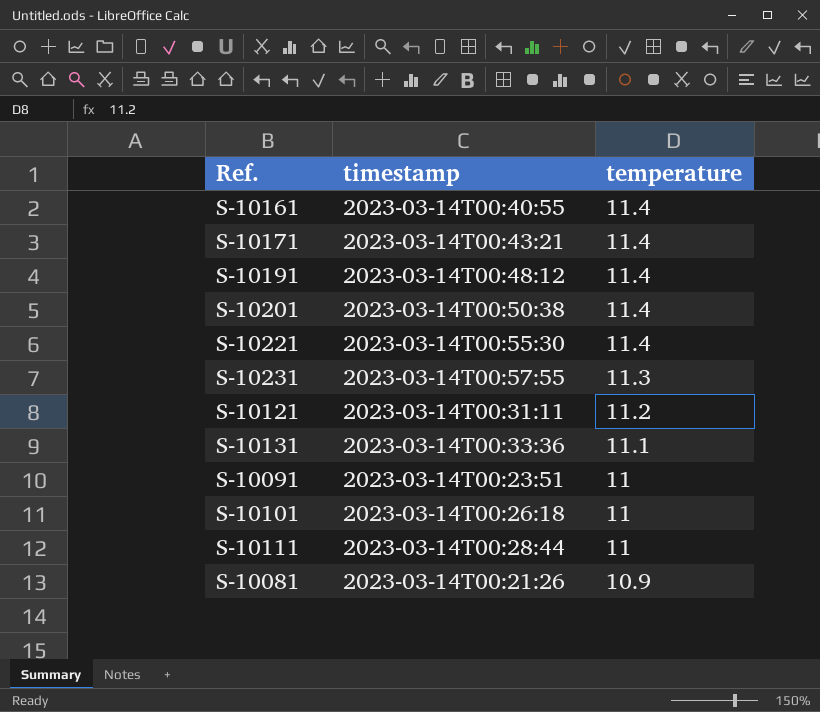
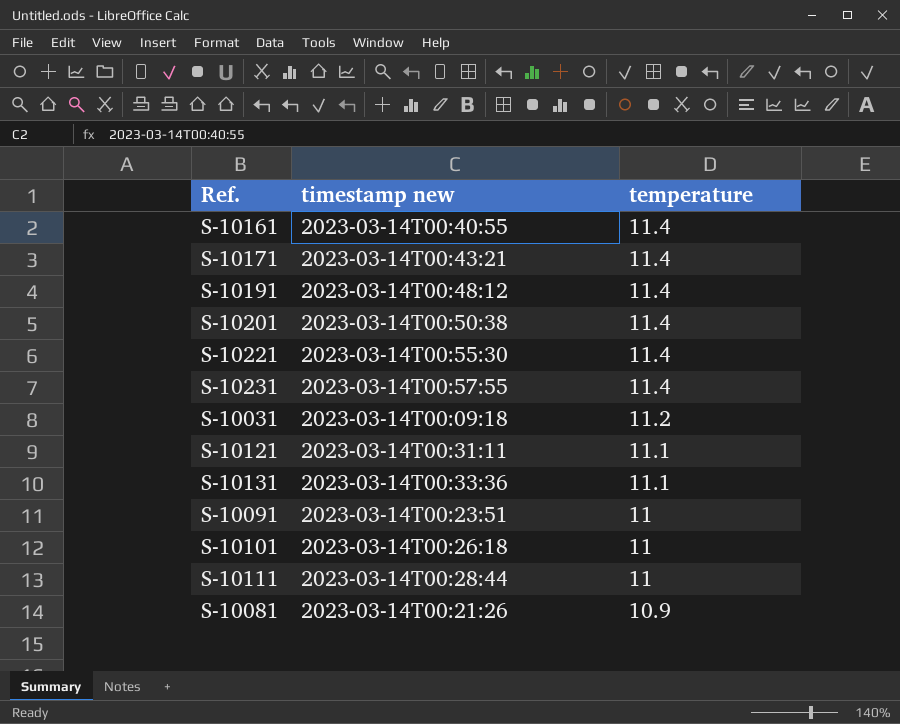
column name: timestamp -> timestamp new
S-10231 | temperature: 11.3 -> 11.4
row S-10031: none -> 2023-03-14T00:09:18 | 11.2
S-10121 | temperature: 11.2 -> 11.1

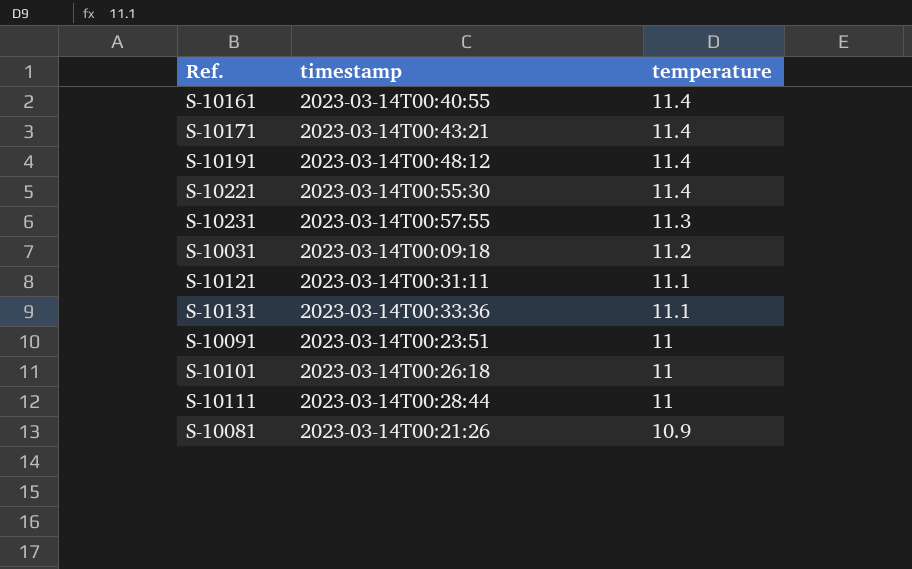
column name: timestamp new -> timestamp
row S-10201: 2023-03-14T00:50:38 | 11.4 -> none
S-10231 | temperature: 11.4 -> 11.3

